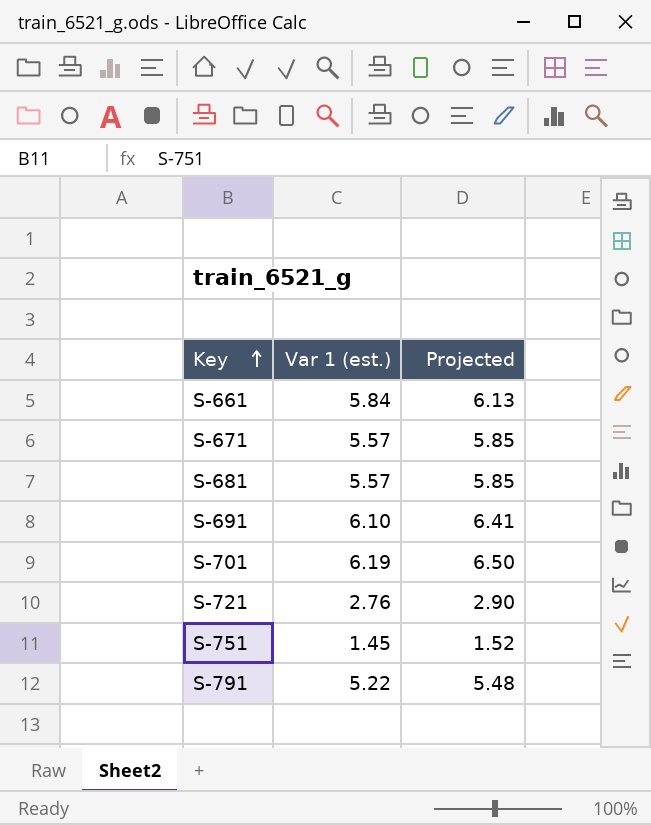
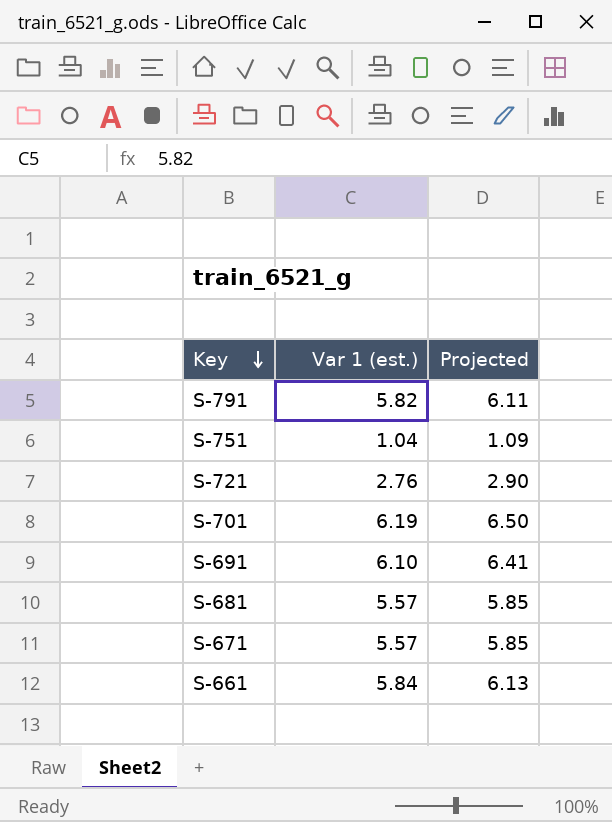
row order: Key ascending -> Key descending
S-791 | Var 1 (est.): 5.22 -> 5.82
S-791 | Projected: 5.48 -> 6.11
S-751 | Var 1 (est.): 1.45 -> 1.04
S-751 | Projected: 1.52 -> 1.09

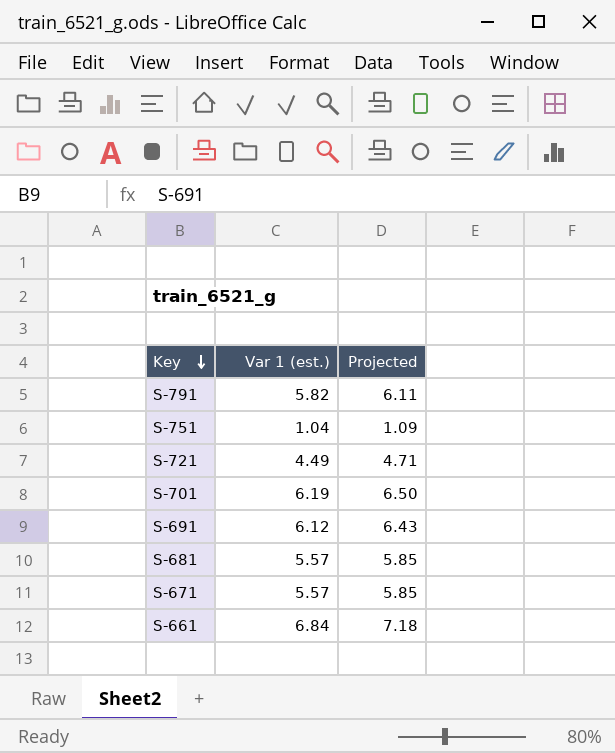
S-721 | Var 1 (est.): 2.76 -> 4.49
S-721 | Projected: 2.90 -> 4.71
S-691 | Var 1 (est.): 6.10 -> 6.12
S-691 | Projected: 6.41 -> 6.43
S-661 | Var 1 (est.): 5.84 -> 6.84
S-661 | Projected: 6.13 -> 7.18

